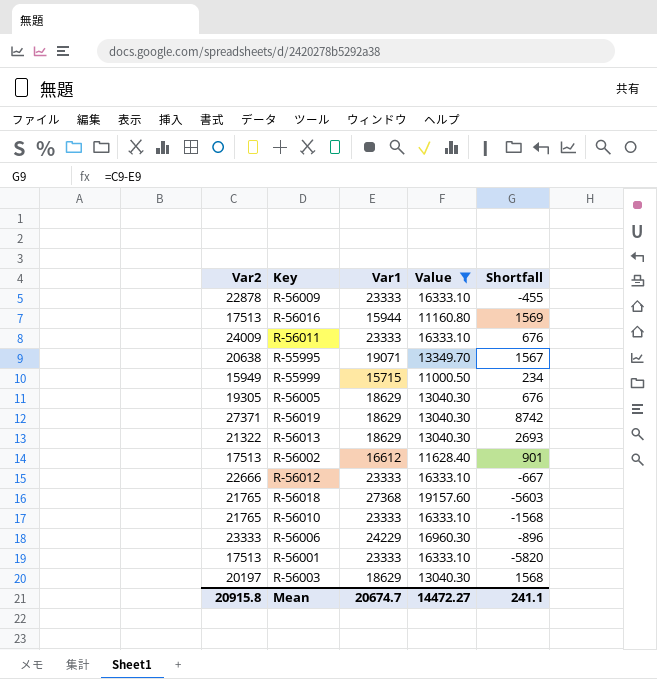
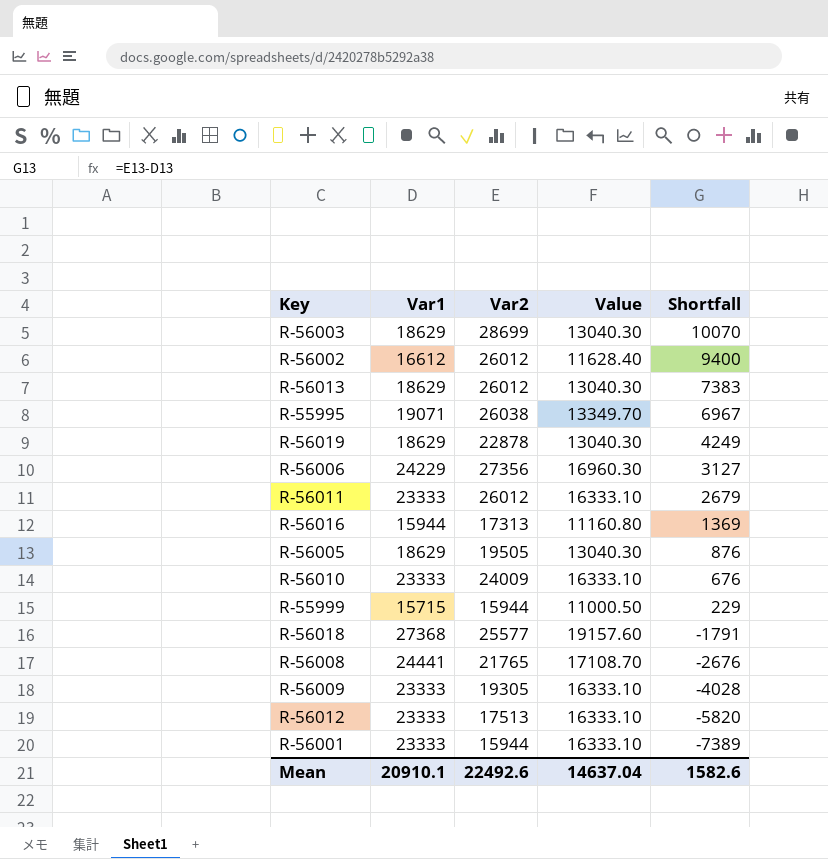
filter: Value != 17108.70 -> none
row order: none -> Shortfall descending
column Var2 | position: 1 -> 3
R-56003 | Var2: 20197 -> 28699
R-56003 | Shortfall: 1568 -> 10070
R-56002 | Var2: 17513 -> 26012
R-56002 | Shortfall: 901 -> 9400
R-56013 | Var2: 21322 -> 26012
R-56013 | Shortfall: 2693 -> 7383
R-55995 | Var2: 20638 -> 26038
R-55995 | Shortfall: 1567 -> 6967
R-56019 | Var2: 27371 -> 22878
R-56019 | Shortfall: 8742 -> 4249
R-56006 | Var2: 23333 -> 27356
R-56006 | Shortfall: -896 -> 3127
R-56011 | Var2: 24009 -> 26012
R-56011 | Shortfall: 676 -> 2679
R-56016 | Var2: 17513 -> 17313
R-56016 | Shortfall: 1569 -> 1369
R-56005 | Var2: 19305 -> 19505
R-56005 | Shortfall: 676 -> 876
R-56010 | Var2: 21765 -> 24009
R-56010 | Shortfall: -1568 -> 676
R-55999 | Var2: 15949 -> 15944
R-55999 | Shortfall: 234 -> 229
R-56018 | Var2: 21765 -> 25577
R-56018 | Shortfall: -5603 -> -1791
R-56009 | Var2: 22878 -> 19305
R-56009 | Shortfall: -455 -> -4028
R-56012 | Var2: 22666 -> 17513
R-56012 | Shortfall: -667 -> -5820
R-56001 | Var2: 17513 -> 15944
R-56001 | Shortfall: -5820 -> -7389
Mean | Var1: 20674.7 -> 20910.1
Mean | Var2: 20915.8 -> 22492.6
Mean | Value: 14472.27 -> 14637.04
Mean | Shortfall: 241.1 -> 1582.6

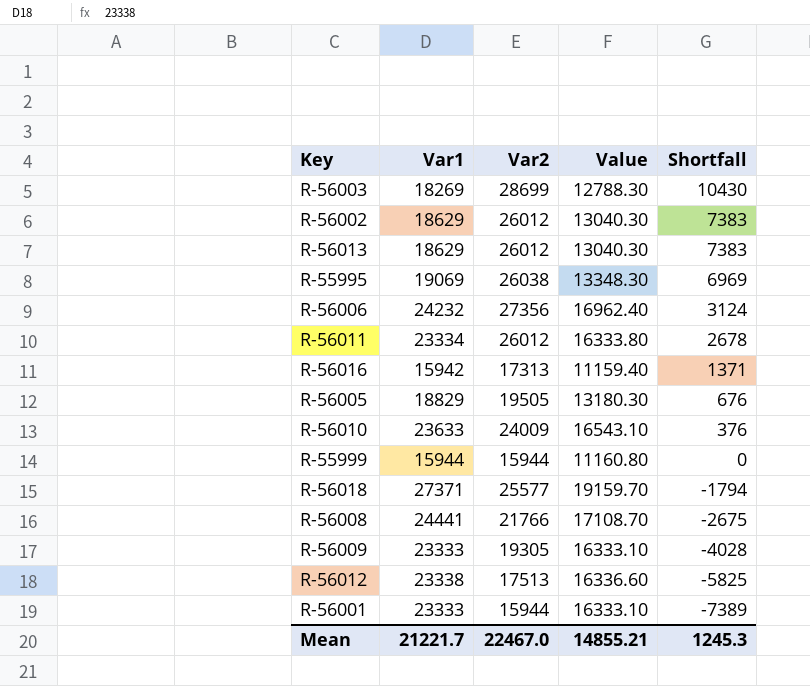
row R-56019: 18629 | 22878 | 13040.30 | 4249 -> none
R-56003 | Var1: 18629 -> 18269
R-56003 | Value: 13040.30 -> 12788.30
R-56003 | Shortfall: 10070 -> 10430
R-56002 | Var1: 16612 -> 18629
R-56002 | Value: 11628.40 -> 13040.30
R-56002 | Shortfall: 9400 -> 7383
R-55995 | Var1: 19071 -> 19069
R-55995 | Value: 13349.70 -> 13348.30
R-55995 | Shortfall: 6967 -> 6969
R-56006 | Var1: 24229 -> 24232
R-56006 | Value: 16960.30 -> 16962.40
R-56006 | Shortfall: 3127 -> 3124
R-56011 | Var1: 23333 -> 23334
R-56011 | Value: 16333.10 -> 16333.80
R-56011 | Shortfall: 2679 -> 2678
R-56016 | Var1: 15944 -> 15942
R-56016 | Value: 11160.80 -> 11159.40
R-56016 | Shortfall: 1369 -> 1371
R-56005 | Var1: 18629 -> 18829
R-56005 | Value: 13040.30 -> 13180.30
R-56005 | Shortfall: 876 -> 676
R-56010 | Var1: 23333 -> 23633
R-56010 | Value: 16333.10 -> 16543.10
R-56010 | Shortfall: 676 -> 376
R-55999 | Var1: 15715 -> 15944
R-55999 | Value: 11000.50 -> 11160.80
R-55999 | Shortfall: 229 -> 0
R-56018 | Var1: 27368 -> 27371
R-56018 | Value: 19157.60 -> 19159.70
R-56018 | Shortfall: -1791 -> -1794
R-56008 | Var2: 21765 -> 21766
R-56008 | Shortfall: -2676 -> -2675
R-56012 | Var1: 23333 -> 23338
R-56012 | Value: 16333.10 -> 16336.60
R-56012 | Shortfall: -5820 -> -5825
Mean | Var1: 20910.1 -> 21221.7
Mean | Var2: 22492.6 -> 22467.0
Mean | Value: 14637.04 -> 14855.21
Mean | Shortfall: 1582.6 -> 1245.3

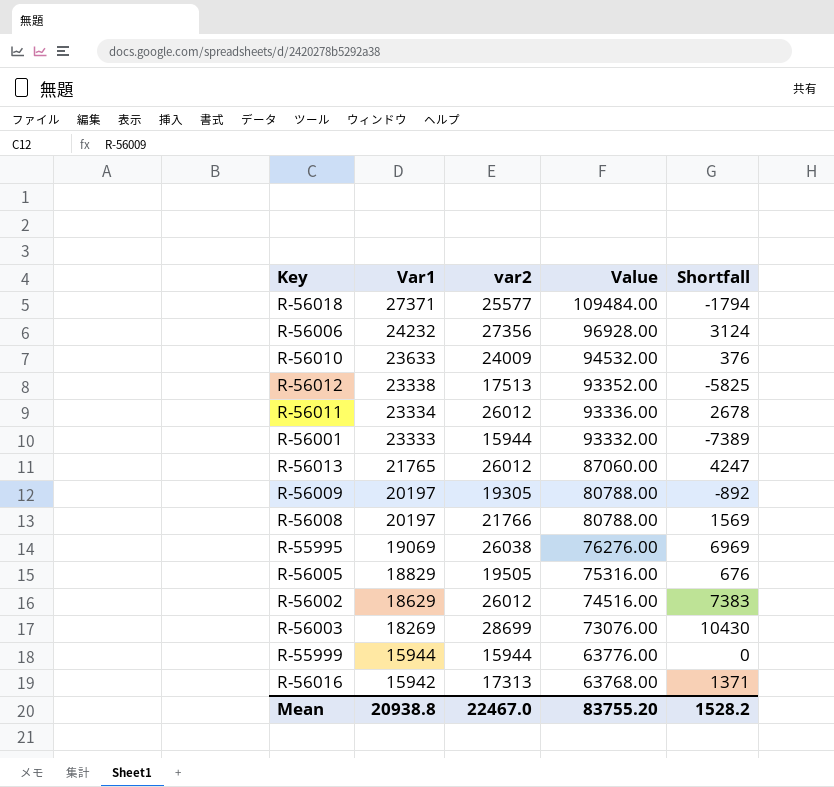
row order: Shortfall descending -> Var1 descending
column name: Var2 -> var2
column Value | formula: [Var1] * 0.7 -> [Var1] * 4
R-56013 | Var1: 18629 -> 21765
R-56013 | Shortfall: 7383 -> 4247
R-56009 | Var1: 23333 -> 20197
R-56009 | Shortfall: -4028 -> -892
R-56008 | Var1: 24441 -> 20197
R-56008 | Shortfall: -2675 -> 1569
Mean | Var1: 21221.7 -> 20938.8
Mean | Value: 14855.21 -> 83755.20
Mean | Shortfall: 1245.3 -> 1528.2

